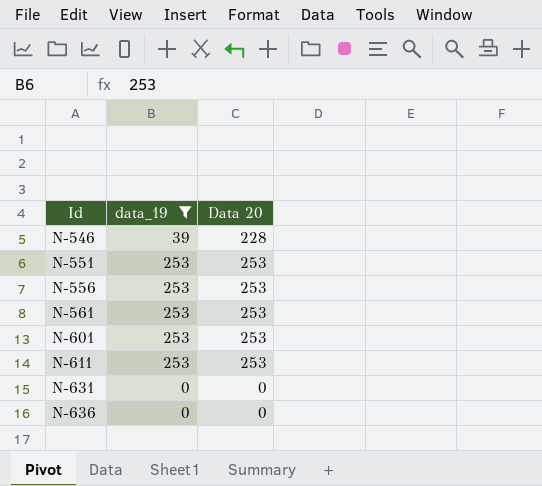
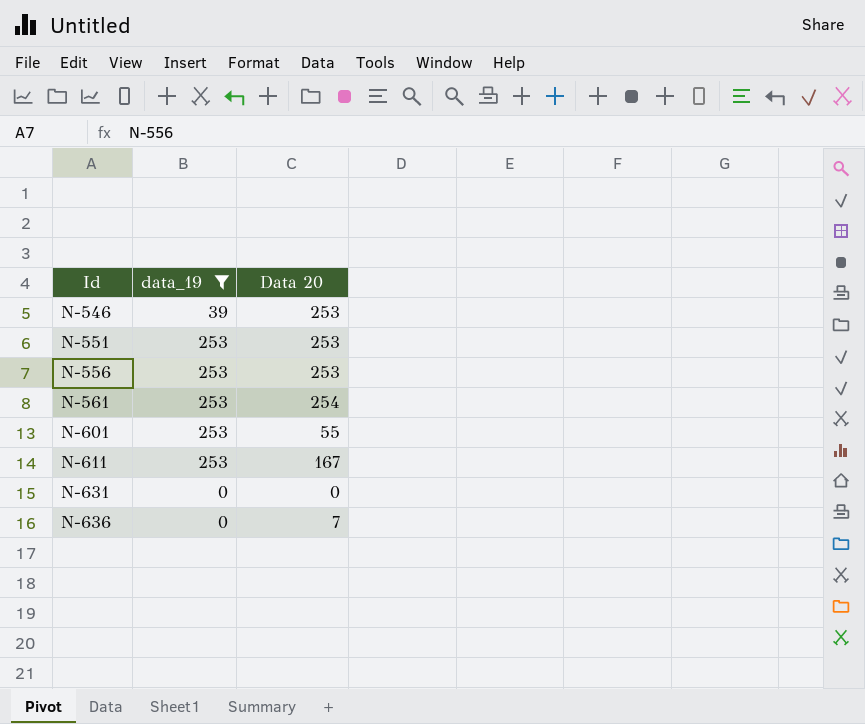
N-546 | Data 20: 228 -> 253
N-561 | Data 20: 253 -> 254
N-601 | Data 20: 253 -> 55
N-611 | Data 20: 253 -> 167
N-636 | Data 20: 0 -> 7

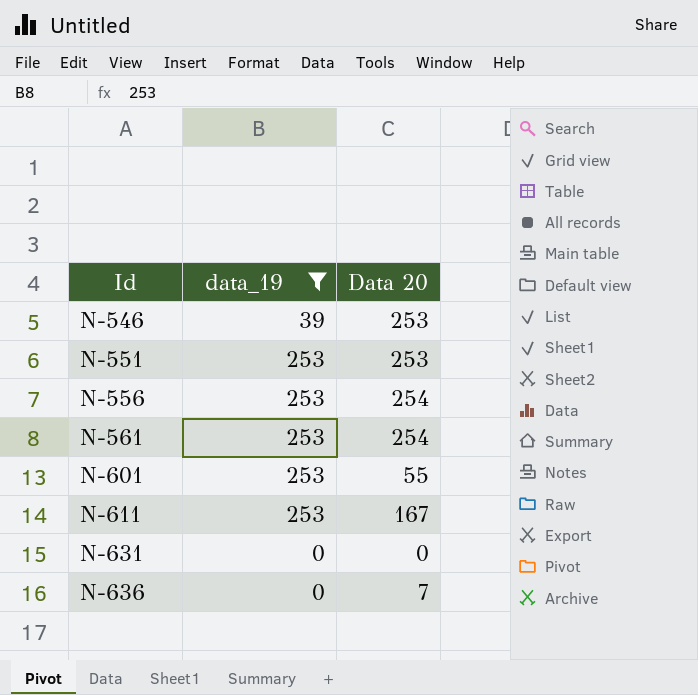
N-556 | Data 20: 253 -> 254

